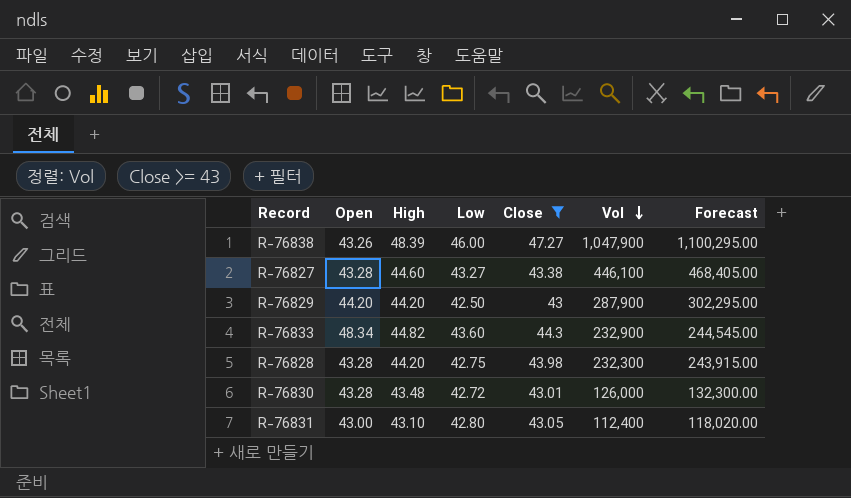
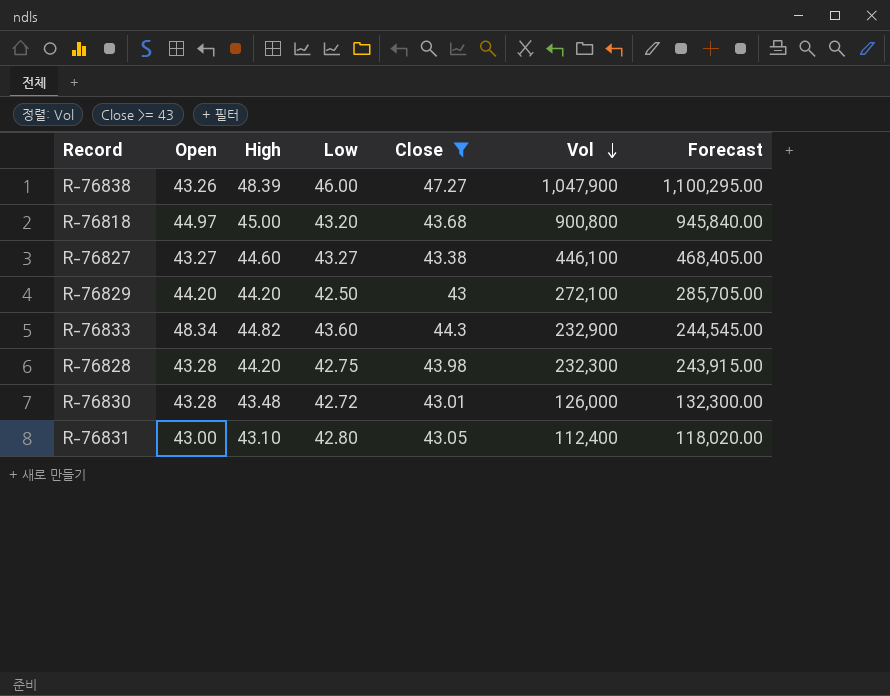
row R-76818: none -> 44.97 | 45.00 | 43.20 | 43.68 | 900,800 | 945,840.00
R-76827 | Open: 43.28 -> 43.27
R-76829 | Vol: 287,900 -> 272,100
R-76829 | Forecast: 302,295.00 -> 285,705.00

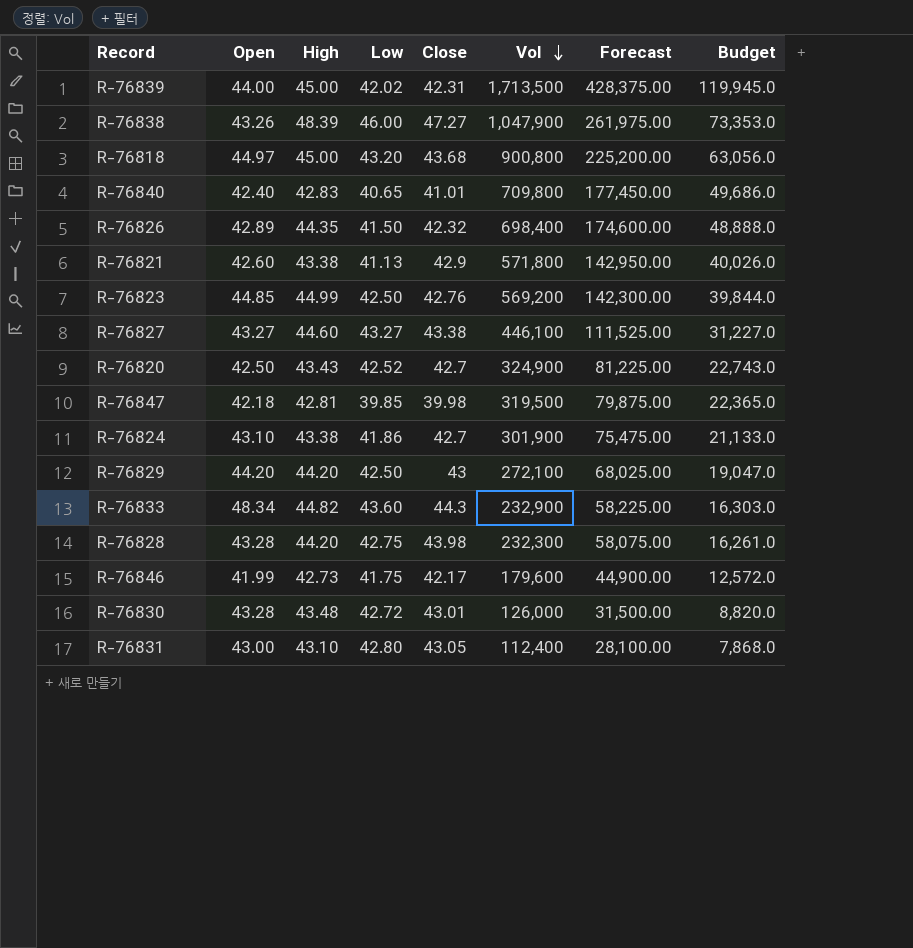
filter: Close >= 43 -> none
column Forecast | formula: [Vol] * 1.05 -> [Vol] * 0.25
column Budget | formula: none -> [Vol] * 0.07

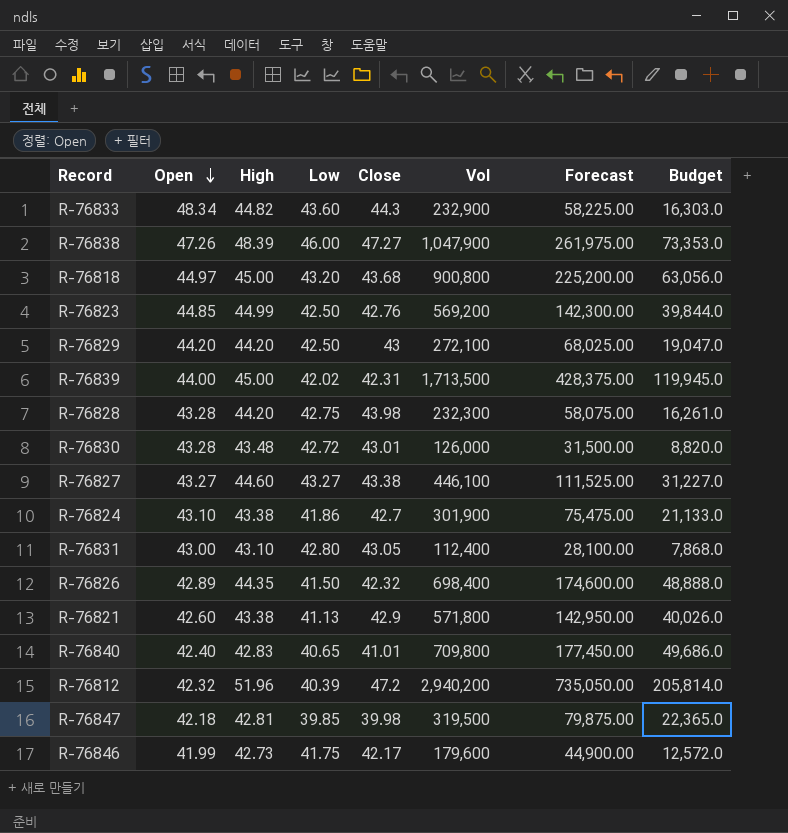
row order: Vol descending -> Open descending
row R-76820: 42.50 | 43.43 | 42.52 | 42.7 | 324,900 | 81,225.00 | 22,743.0 -> none
R-76838 | Open: 43.26 -> 47.26
row R-76812: none -> 42.32 | 51.96 | 40.39 | 47.2 | 2,940,200 | 735,050.00 | 205,814.0

